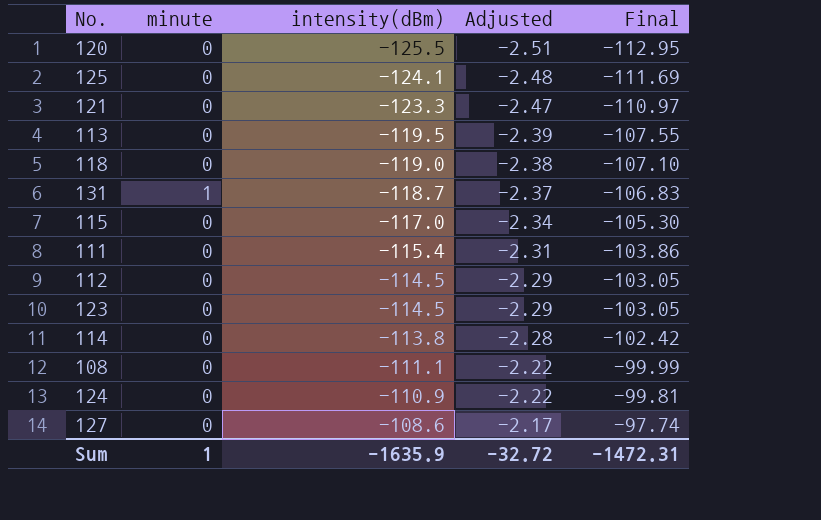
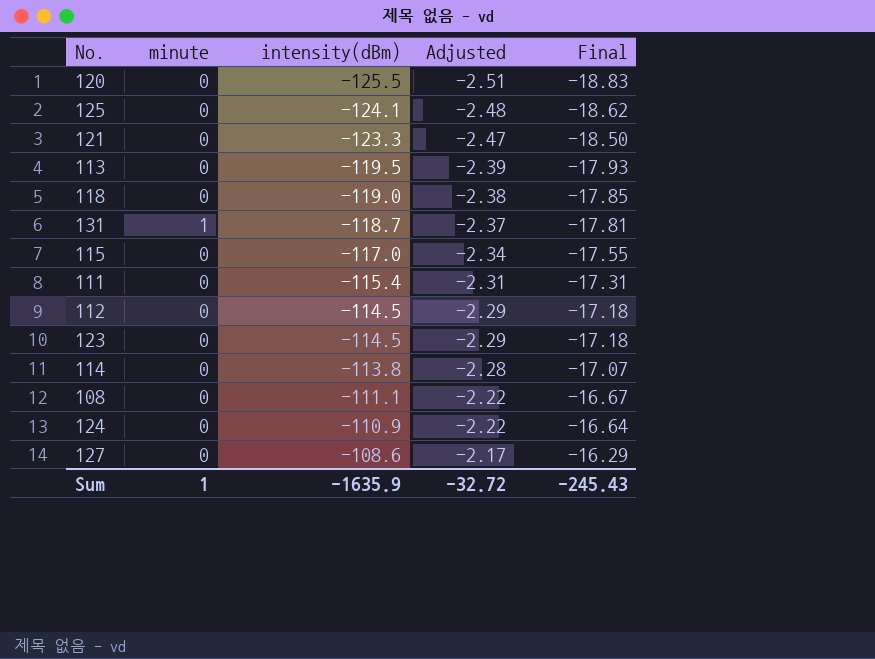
column Final | formula: [intensity(dBm)] * 0.9 -> [intensity(dBm)] * 0.15
Sum | Final: -1472.31 -> -245.43

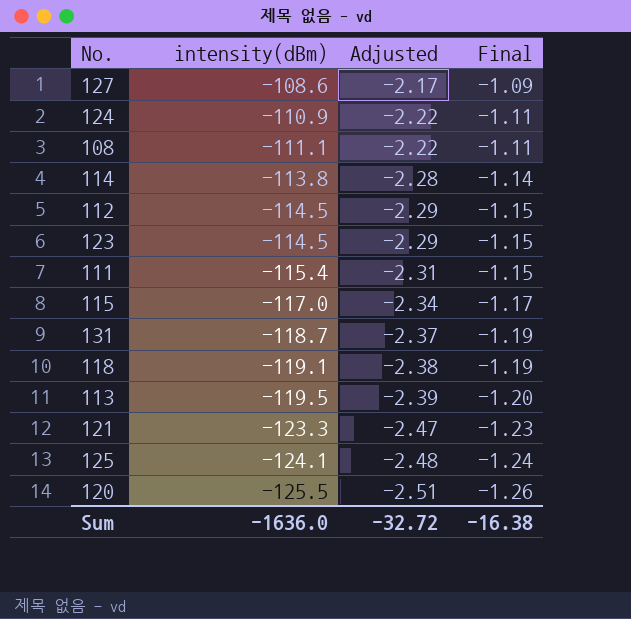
row order: intensity(dBm) ascending -> intensity(dBm) descending
column minute | position: 2 -> none
column Final | formula: [intensity(dBm)] * 0.15 -> [intensity(dBm)] * 0.01
118 | intensity(dBm): -119.0 -> -119.1
Sum | intensity(dBm): -1635.9 -> -1636.0
Sum | Final: -245.43 -> -16.38

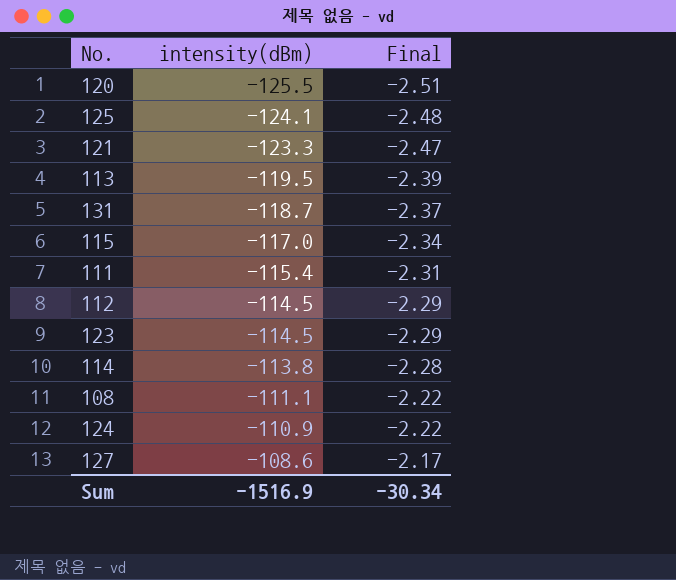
row order: intensity(dBm) descending -> intensity(dBm) ascending
column Adjusted | formula: [intensity(dBm)] * 0.02 -> none
column Final | formula: [intensity(dBm)] * 0.01 -> [intensity(dBm)] * 0.02
row 118: -119.1 | -2.38 | -1.19 -> none
Sum | intensity(dBm): -1636.0 -> -1516.9
Sum | Final: -16.38 -> -30.34

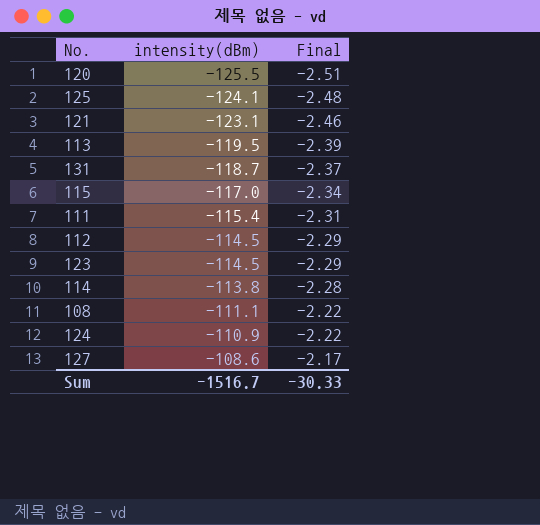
121 | intensity(dBm): -123.3 -> -123.1
121 | Final: -2.47 -> -2.46
Sum | intensity(dBm): -1516.9 -> -1516.7
Sum | Final: -30.34 -> -30.33

